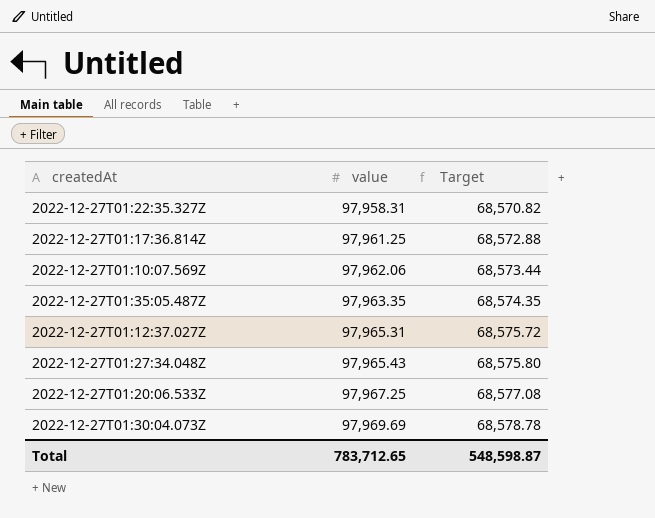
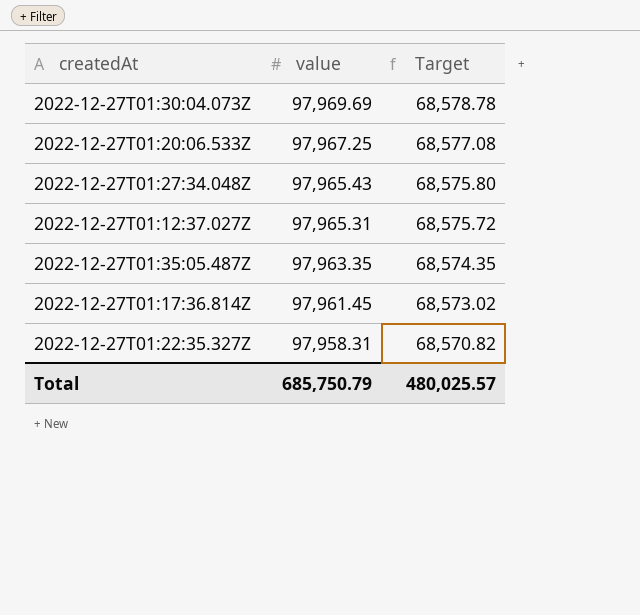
row order: value ascending -> value descending
row 2022-12-27T01:10:07.569Z: 97,962.06 | 68,573.44 -> none
2022-12-27T01:17:36.814Z | value: 97,961.25 -> 97,961.45
2022-12-27T01:17:36.814Z | Target: 68,572.88 -> 68,573.02
Total | value: 783,712.65 -> 685,750.79
Total | Target: 548,598.87 -> 480,025.57

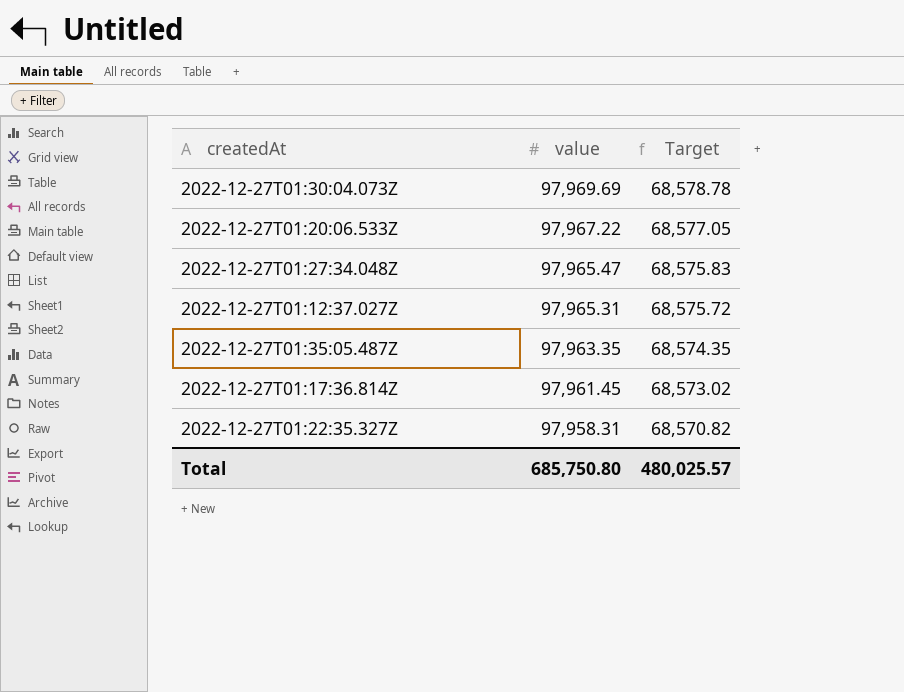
2022-12-27T01:20:06.533Z | value: 97,967.25 -> 97,967.22
2022-12-27T01:20:06.533Z | Target: 68,577.08 -> 68,577.05
2022-12-27T01:27:34.048Z | value: 97,965.43 -> 97,965.47
2022-12-27T01:27:34.048Z | Target: 68,575.80 -> 68,575.83
Total | value: 685,750.79 -> 685,750.80

